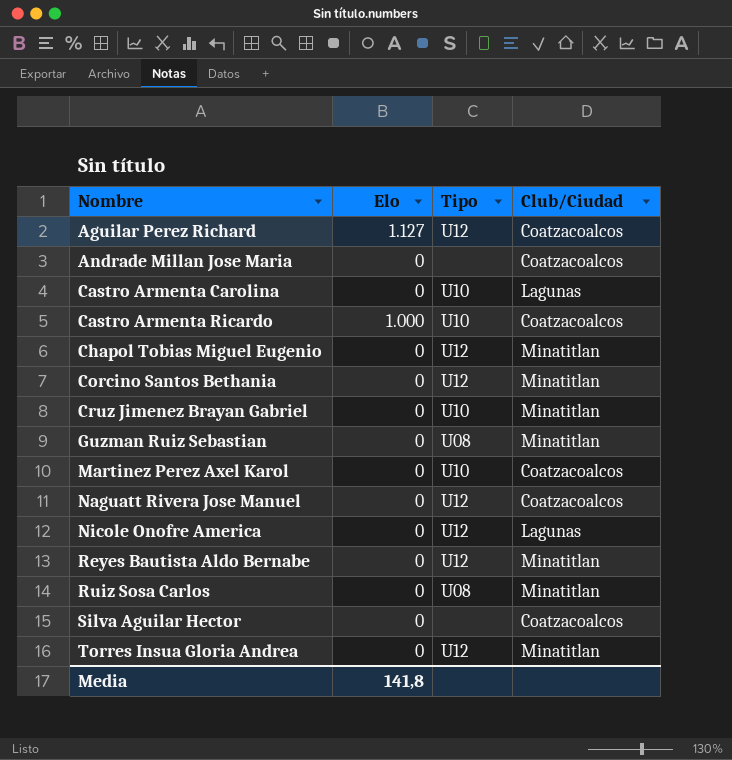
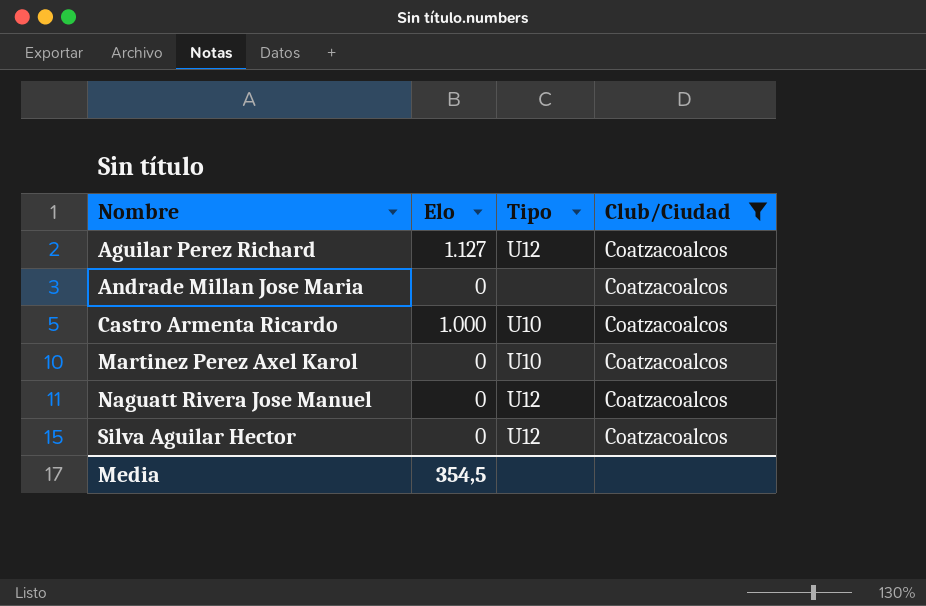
filter: none -> Club/Ciudad = Coatzacoalcos
Silva Aguilar Hector | Tipo: none -> U12
Media | Elo: 141,8 -> 354,5

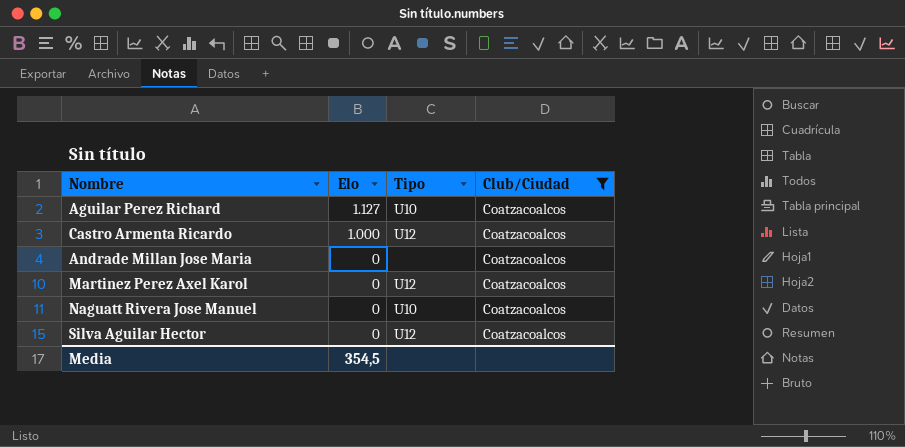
row order: Nombre ascending -> Elo descending
Aguilar Perez Richard | Tipo: U12 -> U10
Castro Armenta Ricardo | Tipo: U10 -> U12
Martinez Perez Axel Karol | Tipo: U10 -> U12
Naguatt Rivera Jose Manuel | Tipo: U12 -> U10

